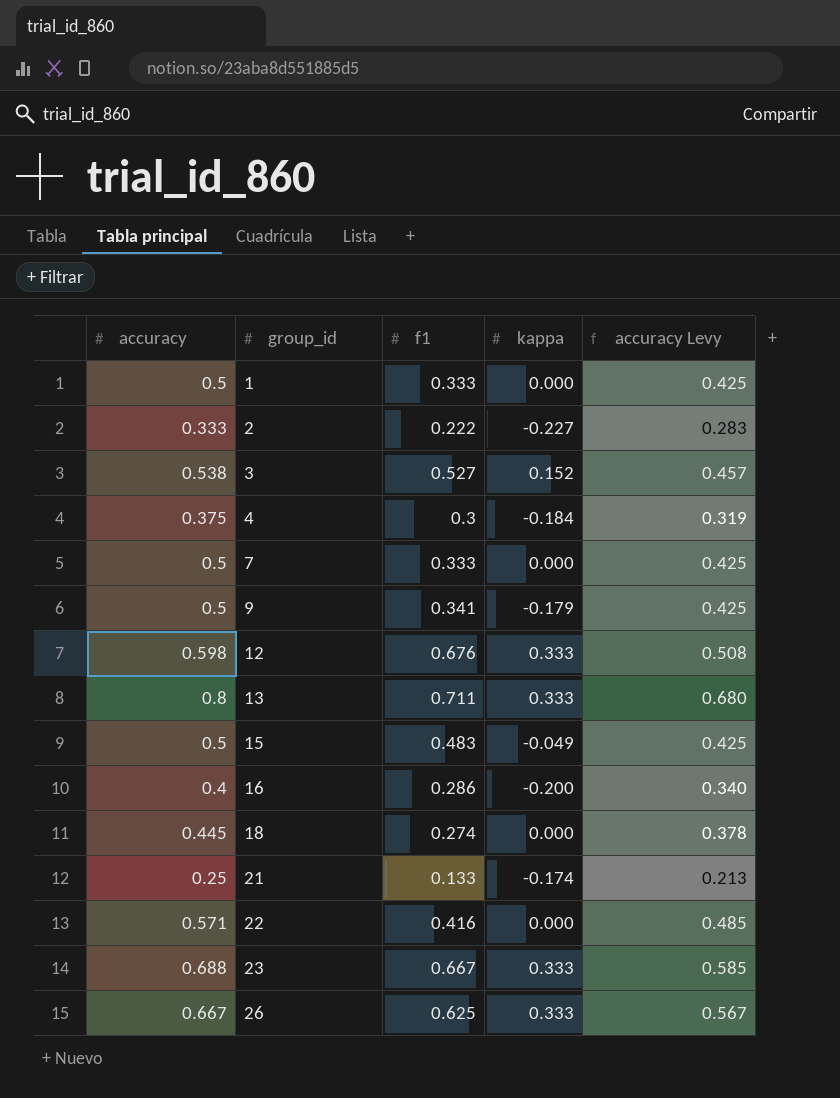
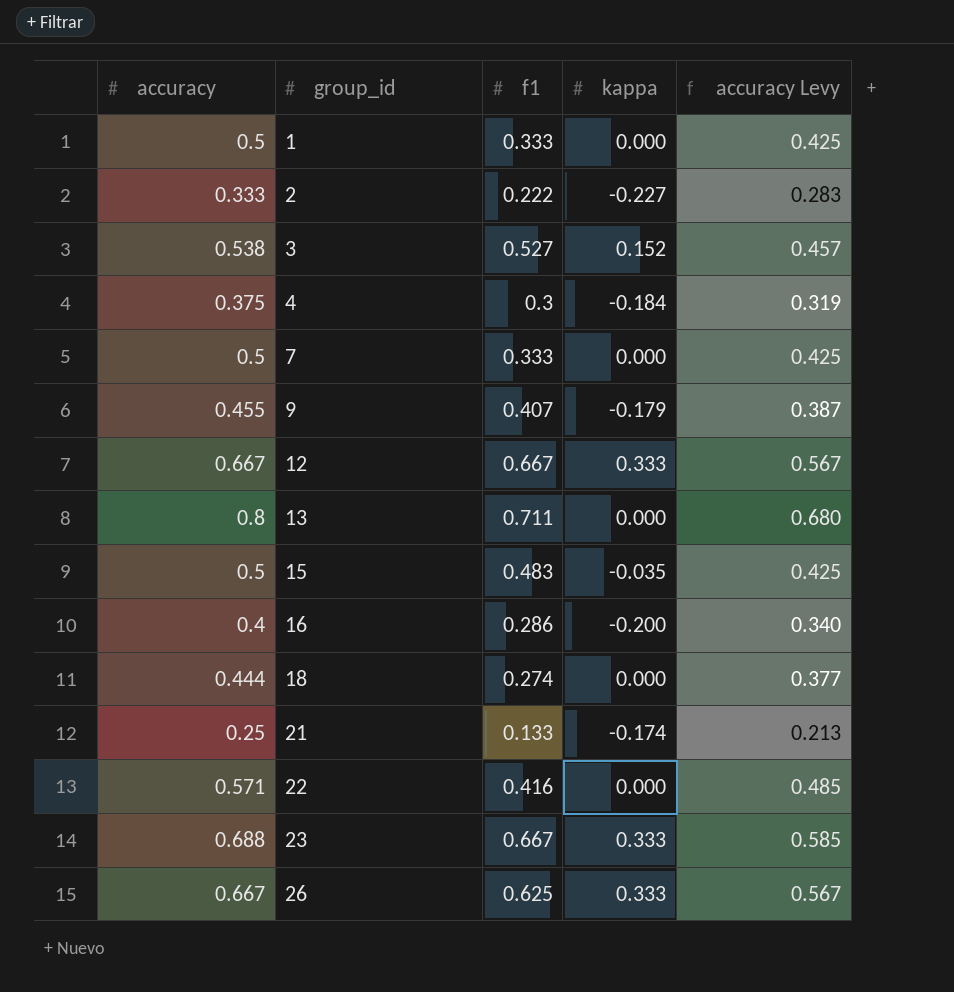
9 | accuracy: 0.5 -> 0.455
9 | f1: 0.341 -> 0.407
9 | accuracy Levy: 0.425 -> 0.387
12 | accuracy: 0.598 -> 0.667
12 | f1: 0.676 -> 0.667
12 | accuracy Levy: 0.508 -> 0.567
13 | kappa: 0.333 -> 0.000
15 | kappa: -0.049 -> -0.035
18 | accuracy: 0.445 -> 0.444
18 | accuracy Levy: 0.378 -> 0.377

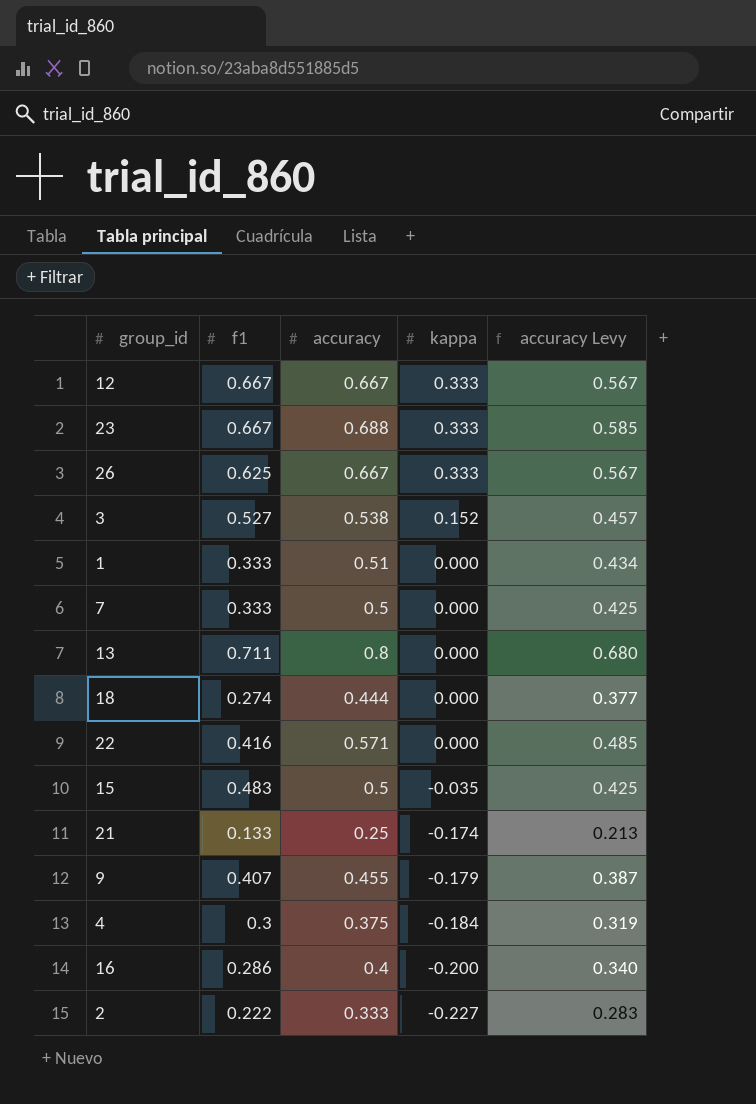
row order: group_id ascending -> kappa descending
column accuracy | position: 1 -> 3
1 | accuracy: 0.5 -> 0.51
1 | accuracy Levy: 0.425 -> 0.434

